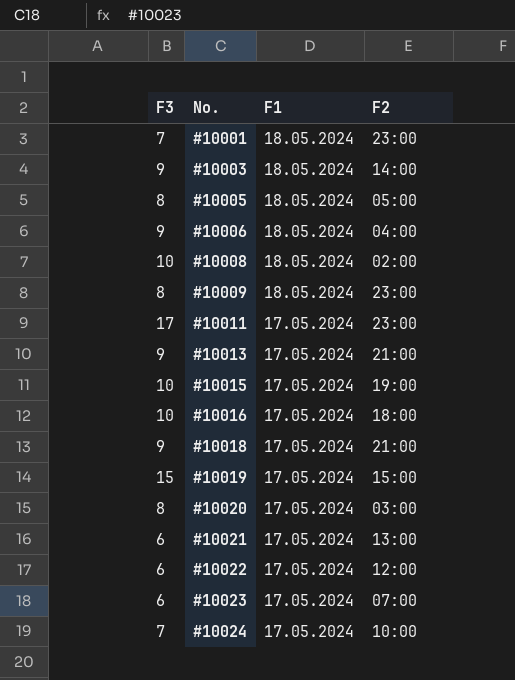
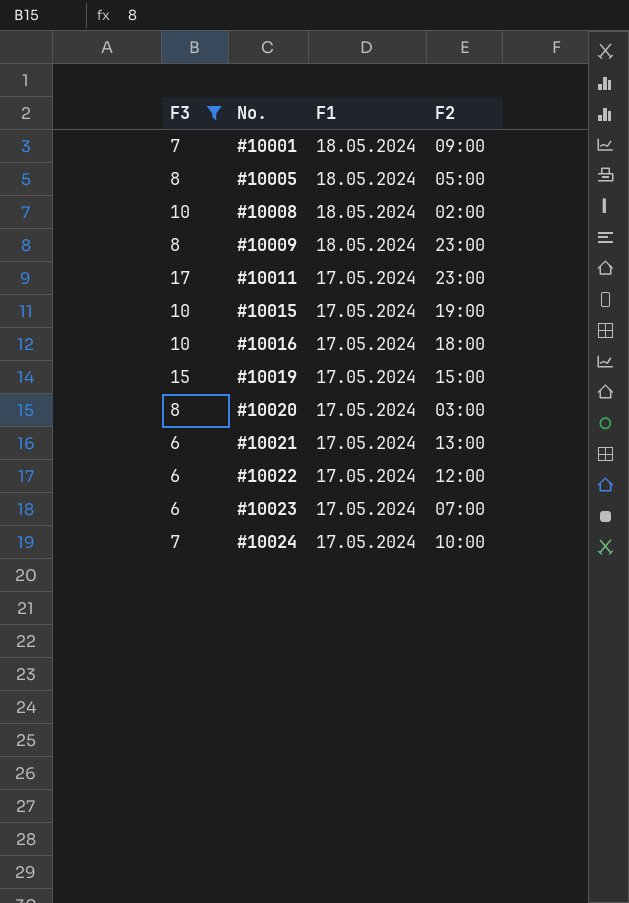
filter: none -> F3 != 9
#10001 | F2: 23:00 -> 09:00

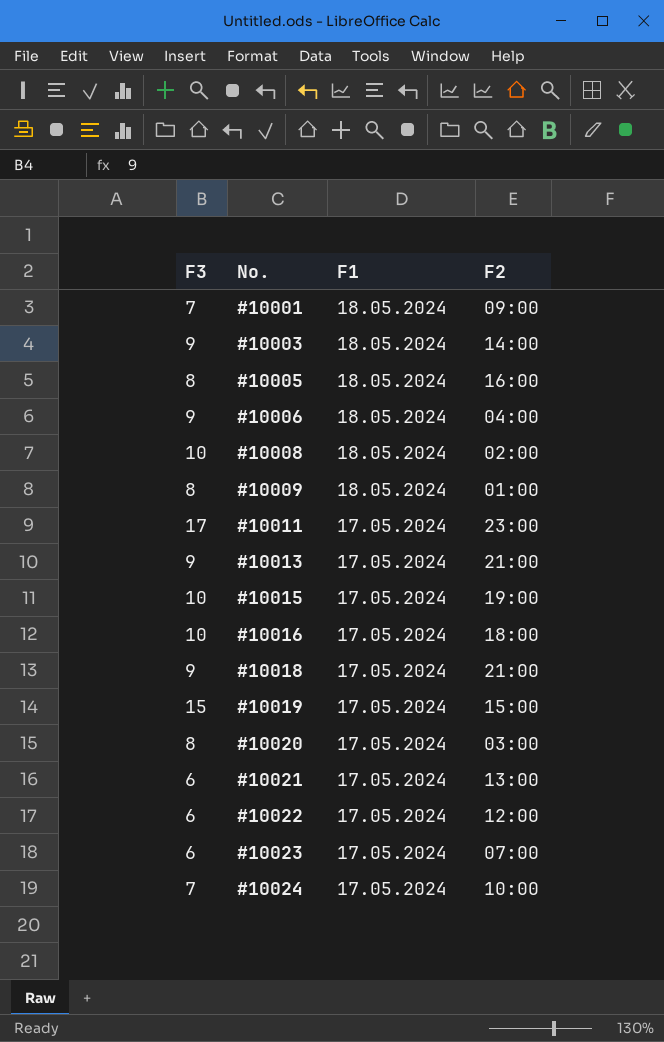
filter: F3 != 9 -> none
#10005 | F2: 05:00 -> 16:00
#10009 | F2: 23:00 -> 01:00

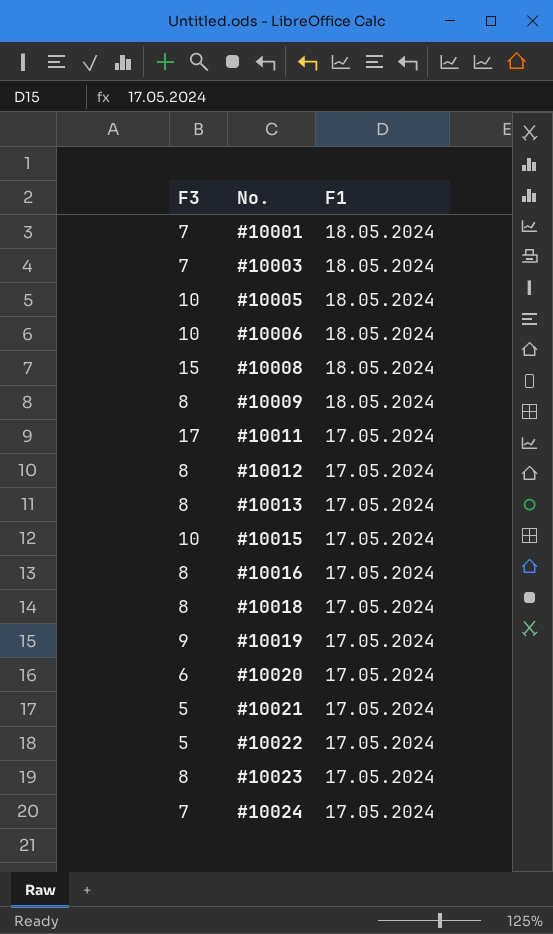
column F2 | position: 4 -> none
#10003 | F3: 9 -> 7
#10005 | F3: 8 -> 10
#10006 | F3: 9 -> 10
#10008 | F3: 10 -> 15
row #10012: none -> 8 | 17.05.2024
#10013 | F3: 9 -> 8
#10016 | F3: 10 -> 8
#10018 | F3: 9 -> 8
#10019 | F3: 15 -> 9
#10020 | F3: 8 -> 6
#10021 | F3: 6 -> 5
#10022 | F3: 6 -> 5
#10023 | F3: 6 -> 8

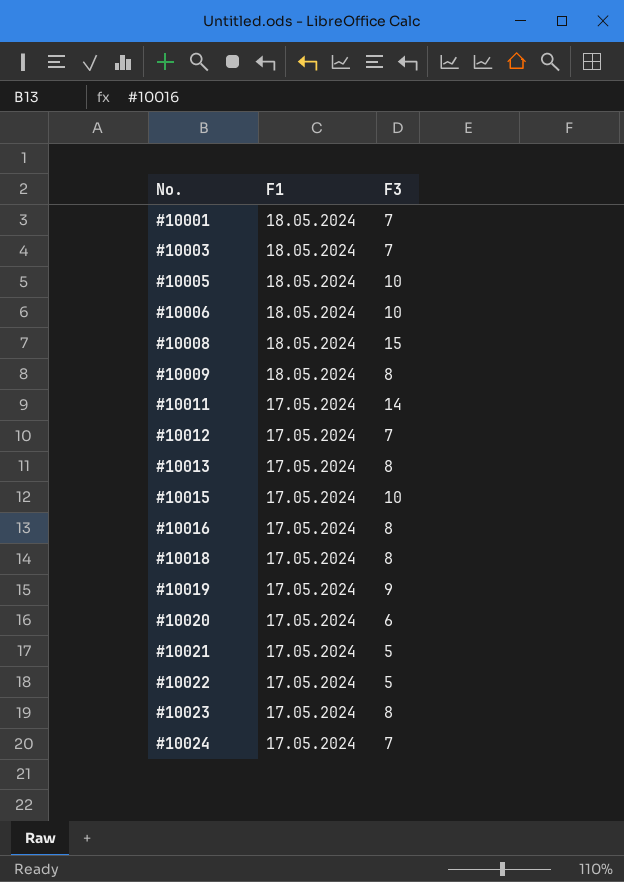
column F3 | position: 1 -> 3
#10011 | F3: 17 -> 14
#10012 | F3: 8 -> 7

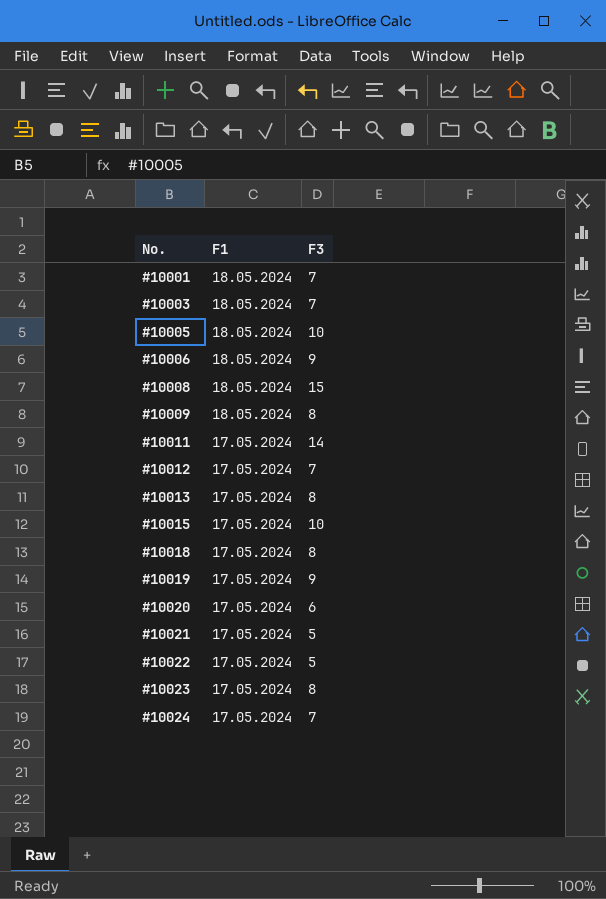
row #10016: 17.05.2024 | 8 -> none
#10006 | F3: 10 -> 9

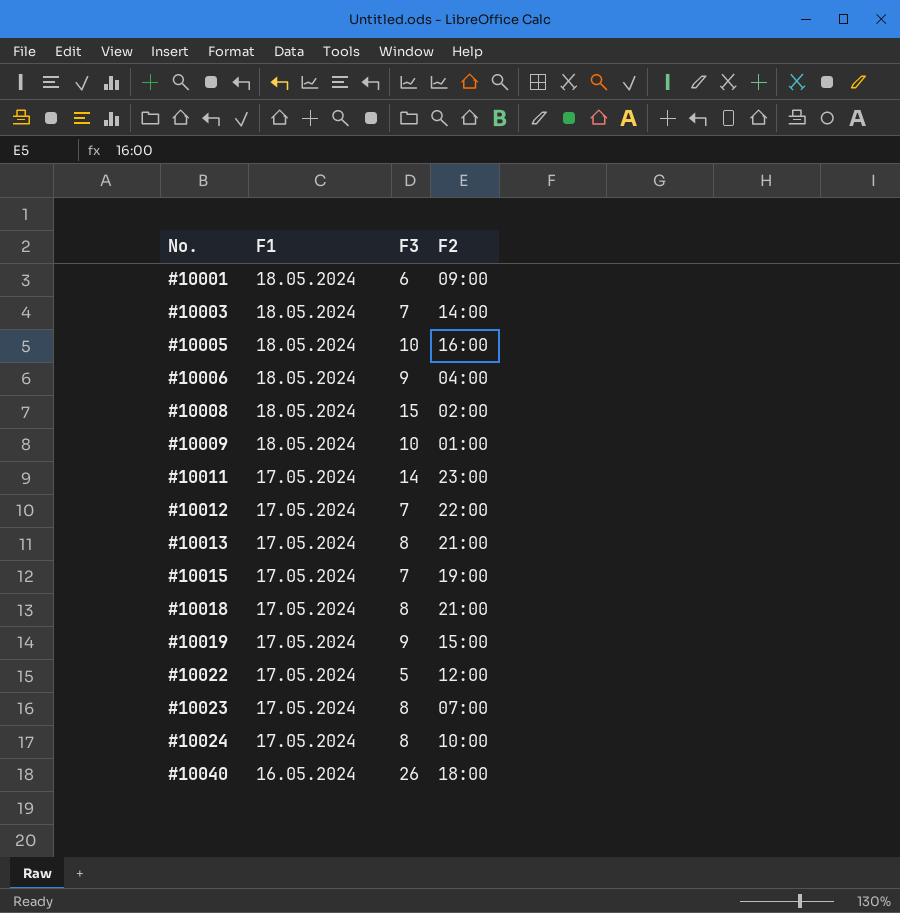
column F2 | position: none -> 4
row #10020: 17.05.2024 | 6 -> none
row #10021: 17.05.2024 | 5 -> none
#10001 | F3: 7 -> 6
#10009 | F3: 8 -> 10
#10015 | F3: 10 -> 7
#10024 | F3: 7 -> 8
row #10040: none -> 16.05.2024 | 26 | 18:00

